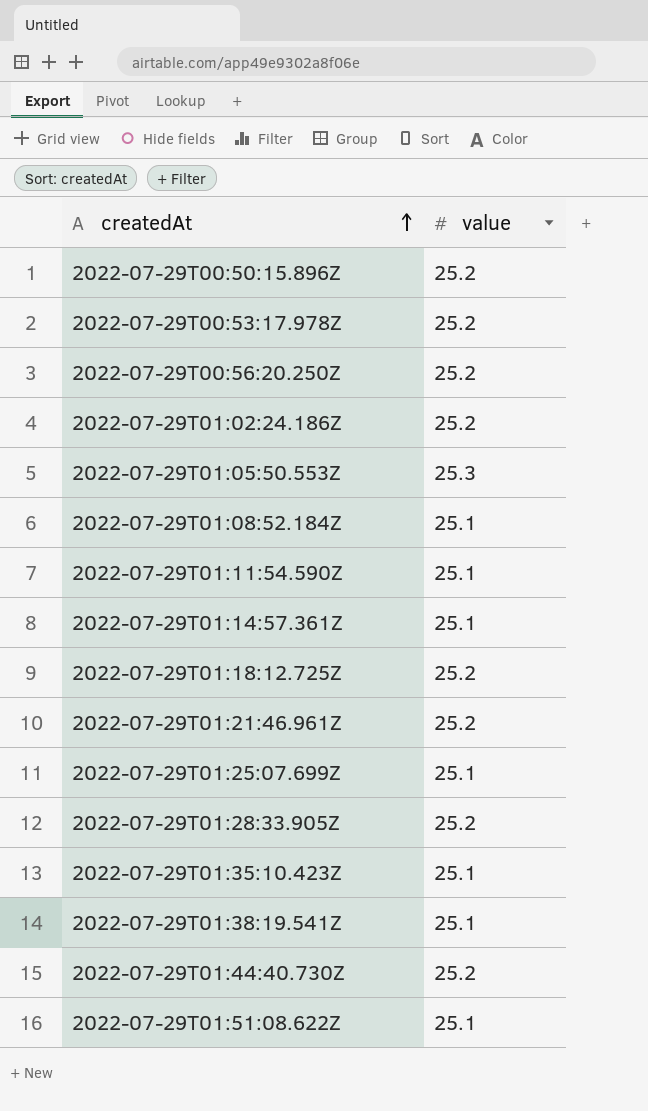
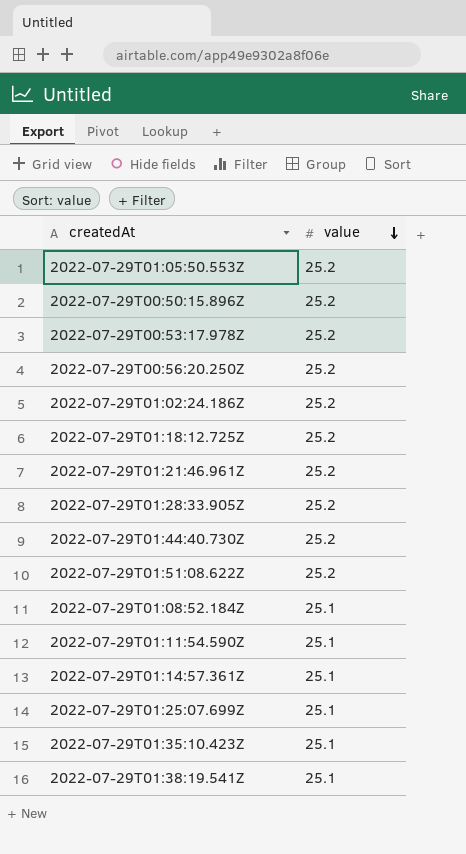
row order: createdAt ascending -> value descending
2022-07-29T01:05:50.553Z | value: 25.3 -> 25.2
2022-07-29T01:51:08.622Z | value: 25.1 -> 25.2

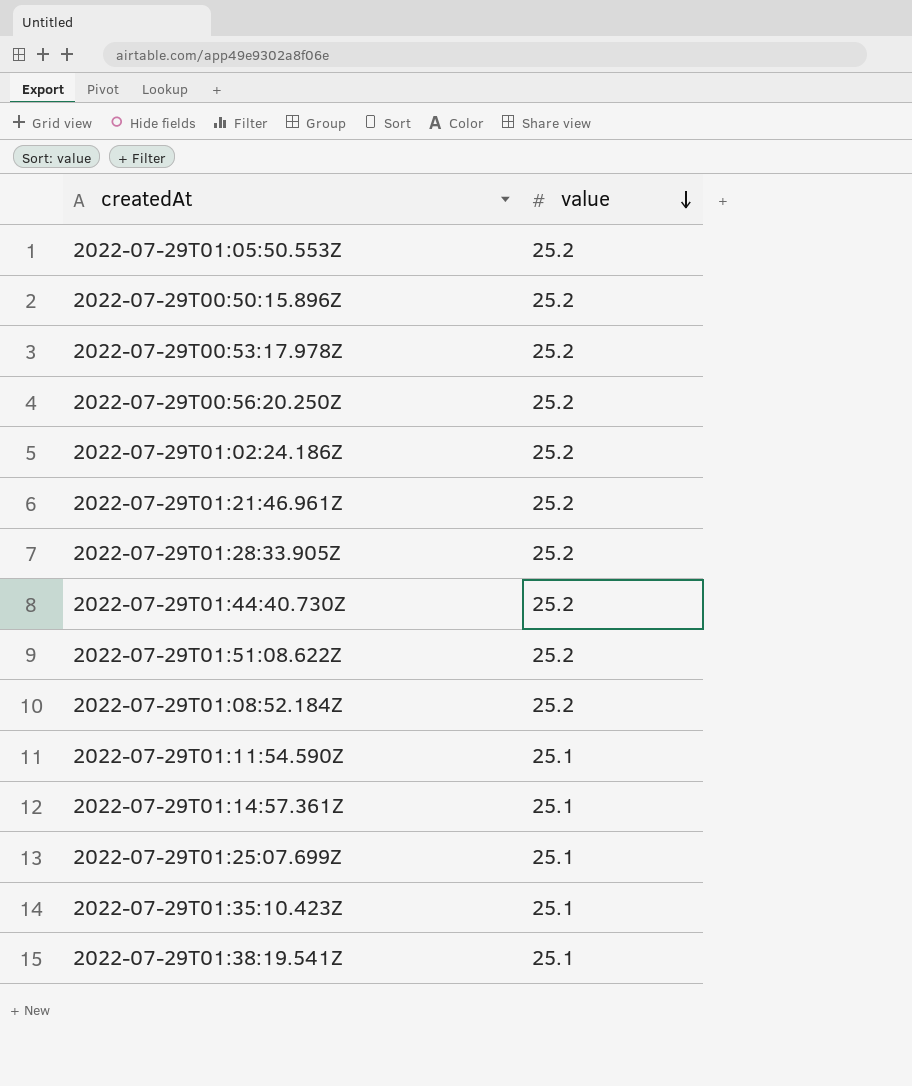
row 2022-07-29T01:18:12.725Z: 25.2 -> none
2022-07-29T01:08:52.184Z | value: 25.1 -> 25.2

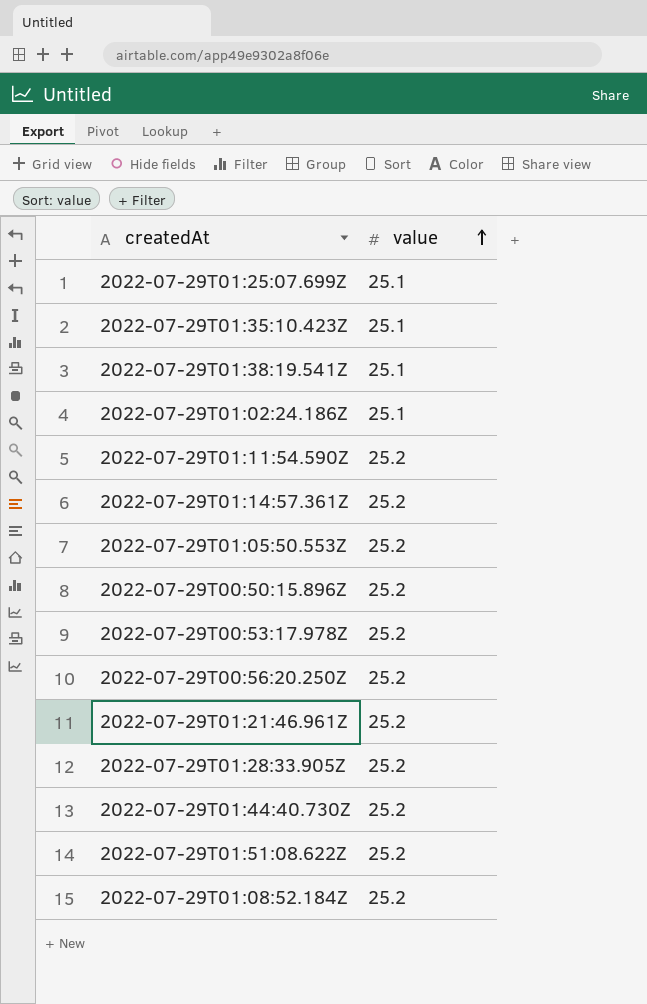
row order: value descending -> value ascending
2022-07-29T01:02:24.186Z | value: 25.2 -> 25.1
2022-07-29T01:11:54.590Z | value: 25.1 -> 25.2
2022-07-29T01:14:57.361Z | value: 25.1 -> 25.2

